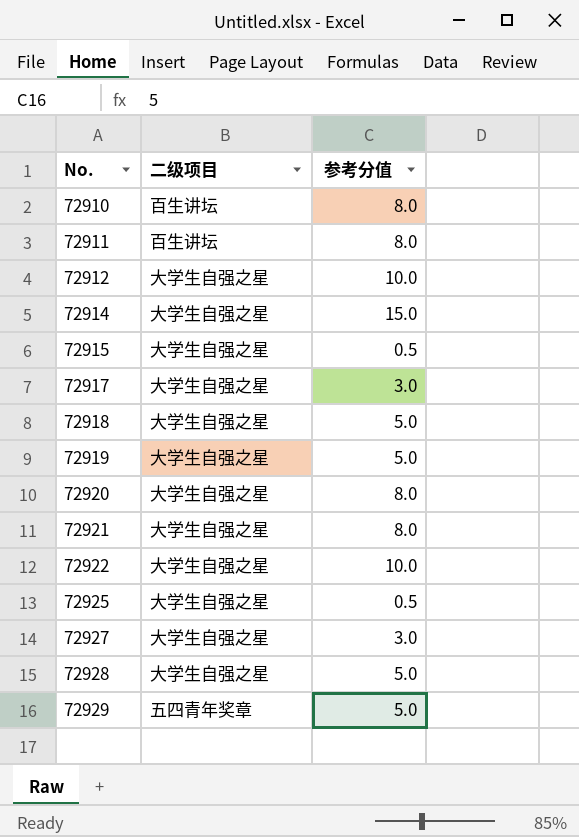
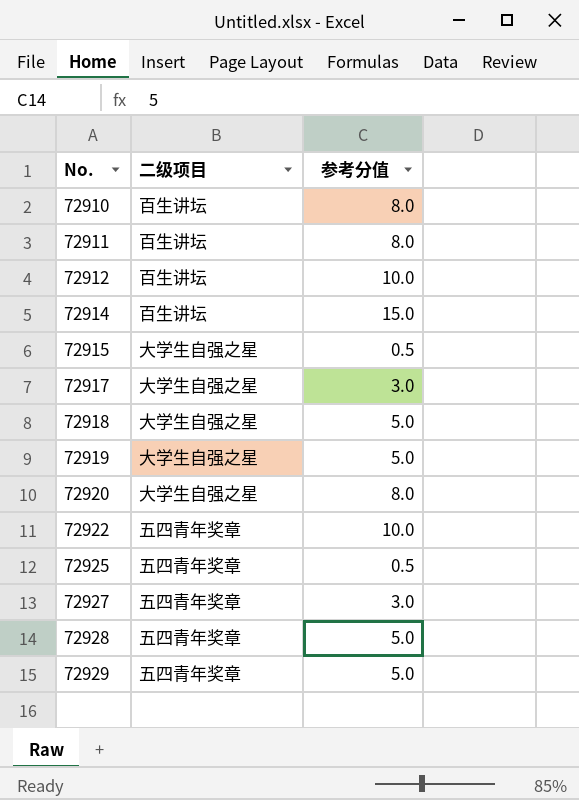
row 72921: 大学生自强之星 | 8.0 -> none
72912 | 二级项目: 大学生自强之星 -> 百生讲坛
72914 | 二级项目: 大学生自强之星 -> 百生讲坛
72922 | 二级项目: 大学生自强之星 -> 五四青年奖章
72925 | 二级项目: 大学生自强之星 -> 五四青年奖章
72927 | 二级项目: 大学生自强之星 -> 五四青年奖章
72928 | 二级项目: 大学生自强之星 -> 五四青年奖章

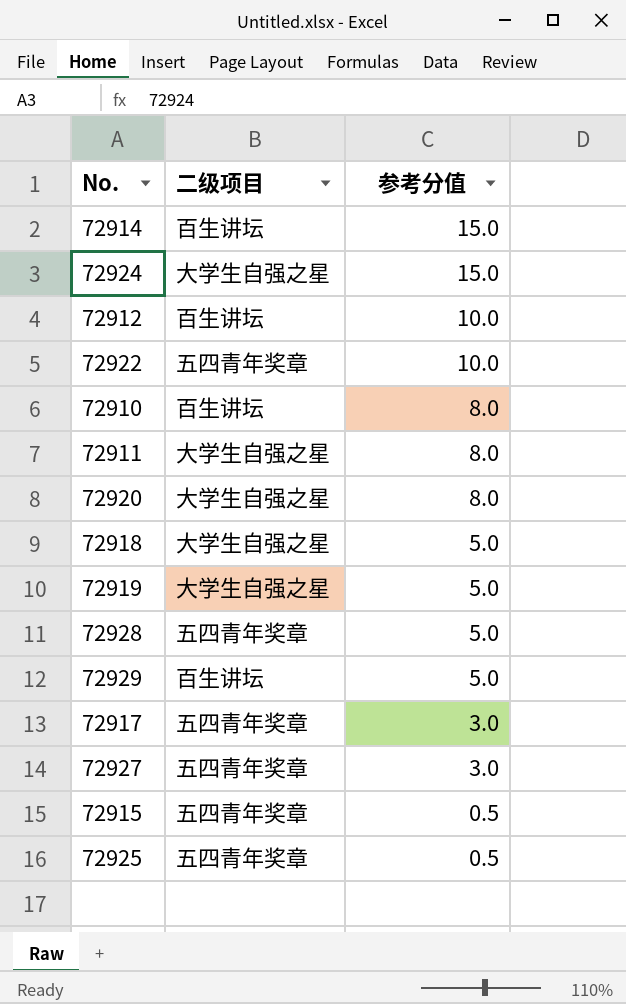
row order: No. ascending -> 参考分值 descending
row 72924: none -> 大学生自强之星 | 15.0
72911 | 二级项目: 百生讲坛 -> 大学生自强之星
72929 | 二级项目: 五四青年奖章 -> 百生讲坛
72917 | 二级项目: 大学生自强之星 -> 五四青年奖章
72915 | 二级项目: 大学生自强之星 -> 五四青年奖章

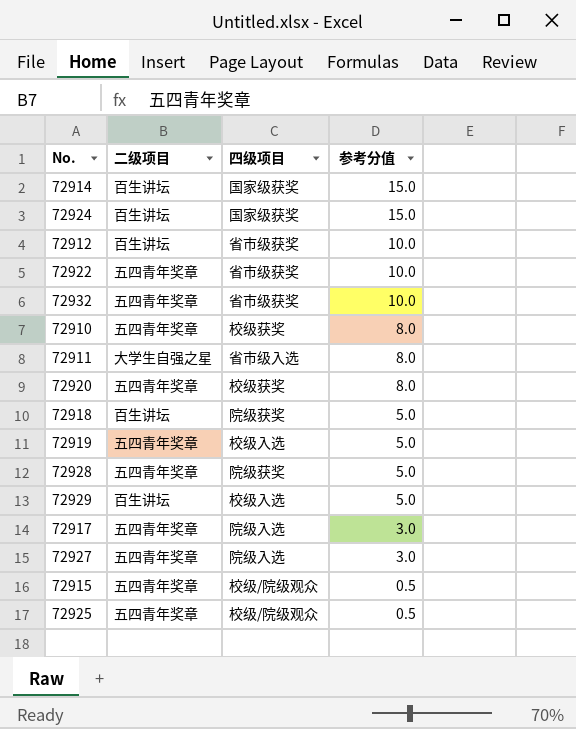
column 四级项目 | position: none -> 3
72924 | 二级项目: 大学生自强之星 -> 百生讲坛
row 72932: none -> 五四青年奖章 | 省市级获奖 | 10.0
72910 | 二级项目: 百生讲坛 -> 五四青年奖章
72920 | 二级项目: 大学生自强之星 -> 五四青年奖章
72918 | 二级项目: 大学生自强之星 -> 百生讲坛
72919 | 二级项目: 大学生自强之星 -> 五四青年奖章

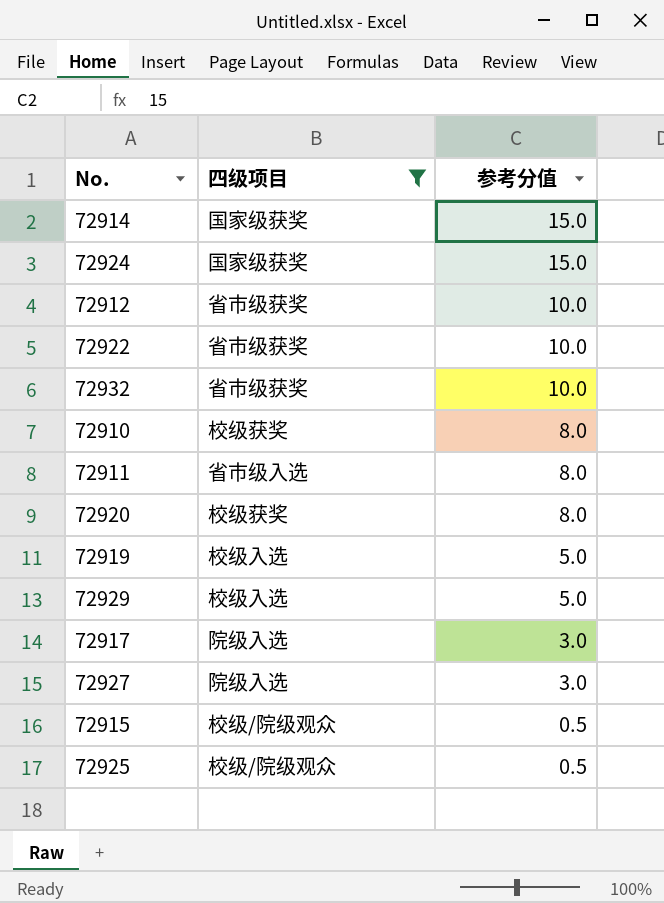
filter: none -> 四级项目 != 院级获奖
column 二级项目 | position: 2 -> none

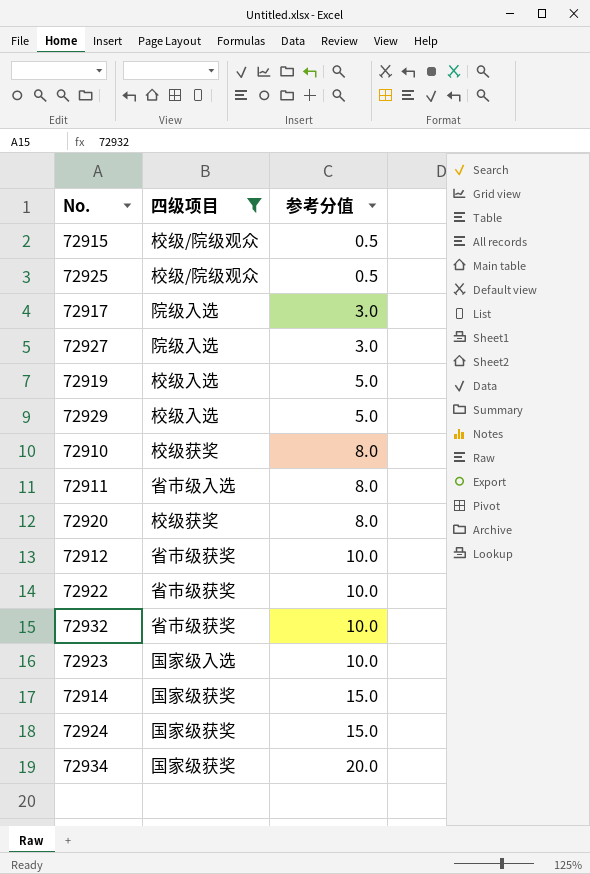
row order: 参考分值 descending -> 参考分值 ascending
row 72923: none -> 国家级入选 | 10.0
row 72934: none -> 国家级获奖 | 20.0

